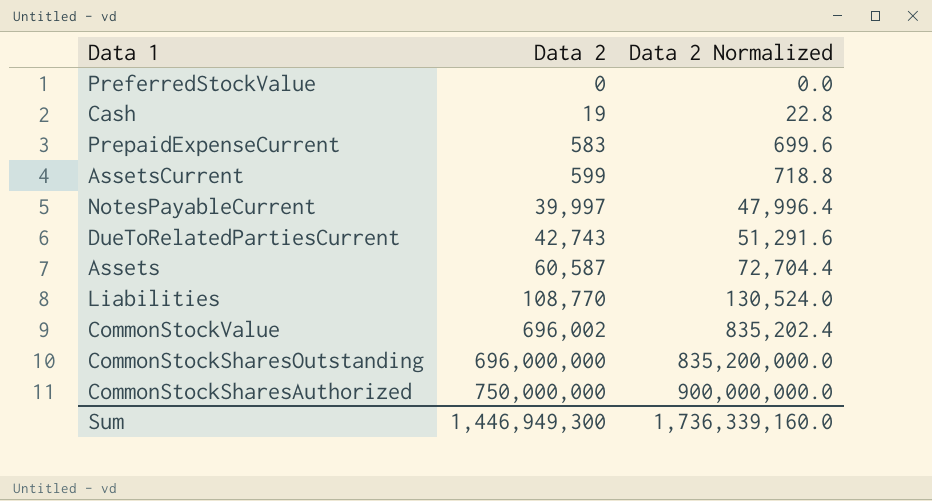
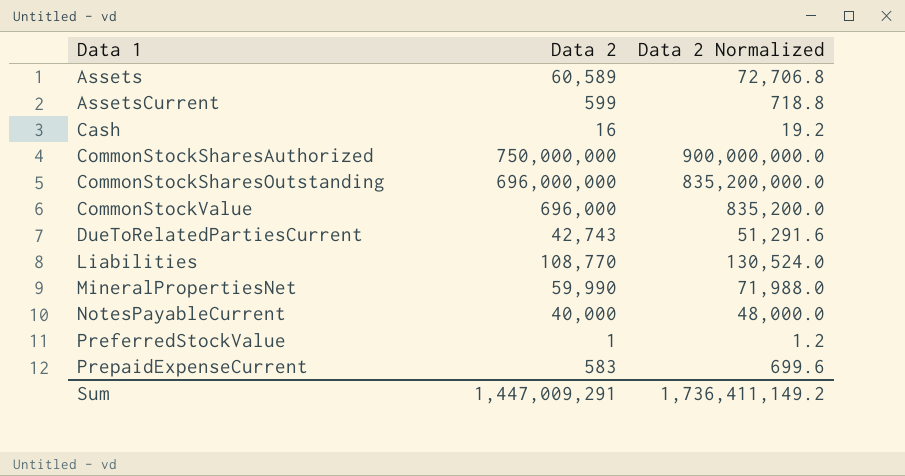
row order: Data 2 ascending -> Data 1 ascending
Assets | Data 2: 60,587 -> 60,589
Assets | Data 2 Normalized: 72,704.4 -> 72,706.8
Cash | Data 2: 19 -> 16
Cash | Data 2 Normalized: 22.8 -> 19.2
CommonStockValue | Data 2: 696,002 -> 696,000
CommonStockValue | Data 2 Normalized: 835,202.4 -> 835,200.0
row MineralPropertiesNet: none -> 59,990 | 71,988.0
NotesPayableCurrent | Data 2: 39,997 -> 40,000
NotesPayableCurrent | Data 2 Normalized: 47,996.4 -> 48,000.0
PreferredStockValue | Data 2: 0 -> 1
PreferredStockValue | Data 2 Normalized: 0.0 -> 1.2
Sum | Data 2: 1,446,949,300 -> 1,447,009,291
Sum | Data 2 Normalized: 1,736,339,160.0 -> 1,736,411,149.2

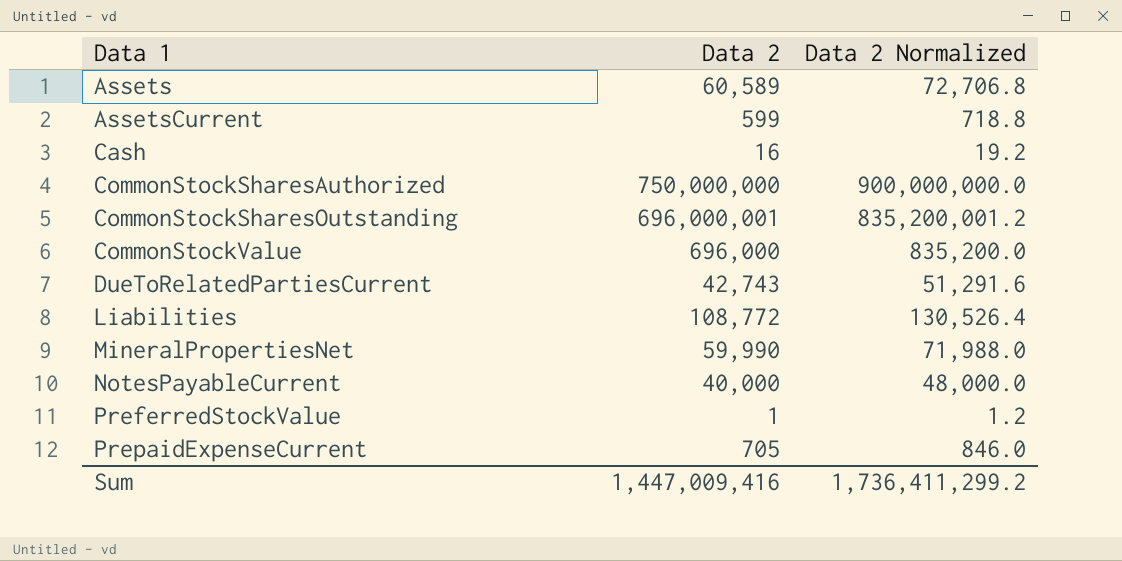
CommonStockSharesOutstanding | Data 2: 696,000,000 -> 696,000,001
CommonStockSharesOutstanding | Data 2 Normalized: 835,200,000.0 -> 835,200,001.2
Liabilities | Data 2: 108,770 -> 108,772
Liabilities | Data 2 Normalized: 130,524.0 -> 130,526.4
PrepaidExpenseCurrent | Data 2: 583 -> 705
PrepaidExpenseCurrent | Data 2 Normalized: 699.6 -> 846.0
Sum | Data 2: 1,447,009,291 -> 1,447,009,416
Sum | Data 2 Normalized: 1,736,411,149.2 -> 1,736,411,299.2

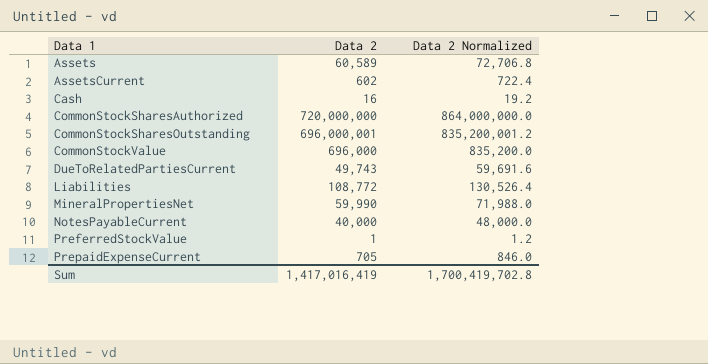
AssetsCurrent | Data 2: 599 -> 602
AssetsCurrent | Data 2 Normalized: 718.8 -> 722.4
CommonStockSharesAuthorized | Data 2: 750,000,000 -> 720,000,000
CommonStockSharesAuthorized | Data 2 Normalized: 900,000,000.0 -> 864,000,000.0
DueToRelatedPartiesCurrent | Data 2: 42,743 -> 49,743
DueToRelatedPartiesCurrent | Data 2 Normalized: 51,291.6 -> 59,691.6
Sum | Data 2: 1,447,009,416 -> 1,417,016,419
Sum | Data 2 Normalized: 1,736,411,299.2 -> 1,700,419,702.8

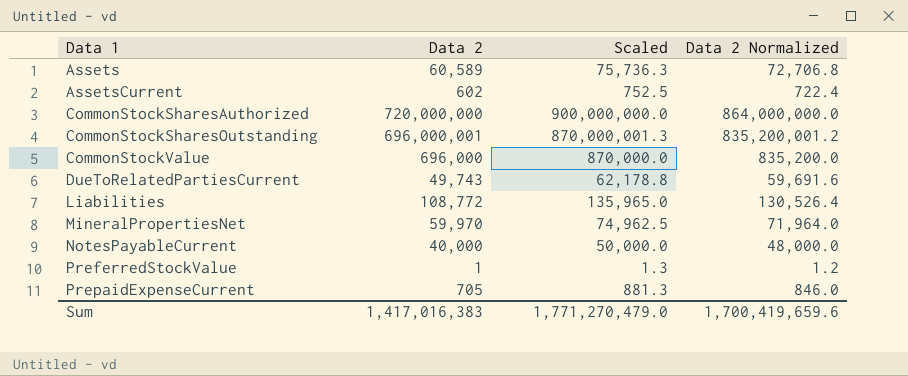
column Scaled | formula: none -> [Data 2] * 1.25
row Cash: 16 | 19.2 -> none
MineralPropertiesNet | Data 2: 59,990 -> 59,970
MineralPropertiesNet | Data 2 Normalized: 71,988.0 -> 71,964.0
Sum | Data 2: 1,417,016,419 -> 1,417,016,383
Sum | Data 2 Normalized: 1,700,419,702.8 -> 1,700,419,659.6

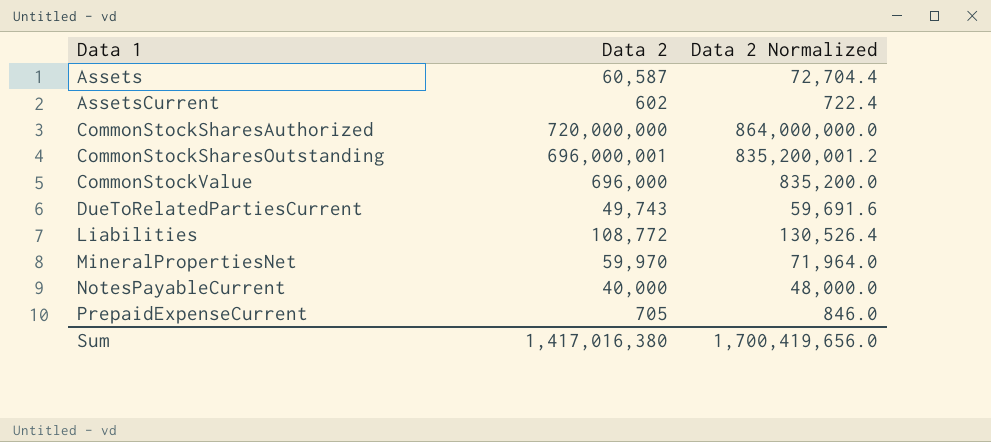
column Scaled | formula: [Data 2] * 1.25 -> none
row PreferredStockValue: 1 | 1.3 | 1.2 -> none
Assets | Data 2: 60,589 -> 60,587
Assets | Data 2 Normalized: 72,706.8 -> 72,704.4
Sum | Data 2: 1,417,016,383 -> 1,417,016,380
Sum | Data 2 Normalized: 1,700,419,659.6 -> 1,700,419,656.0

